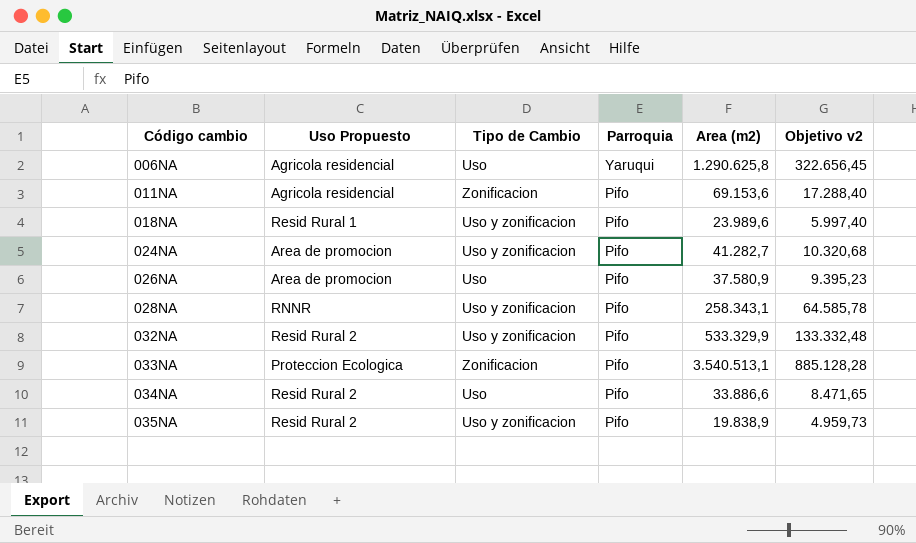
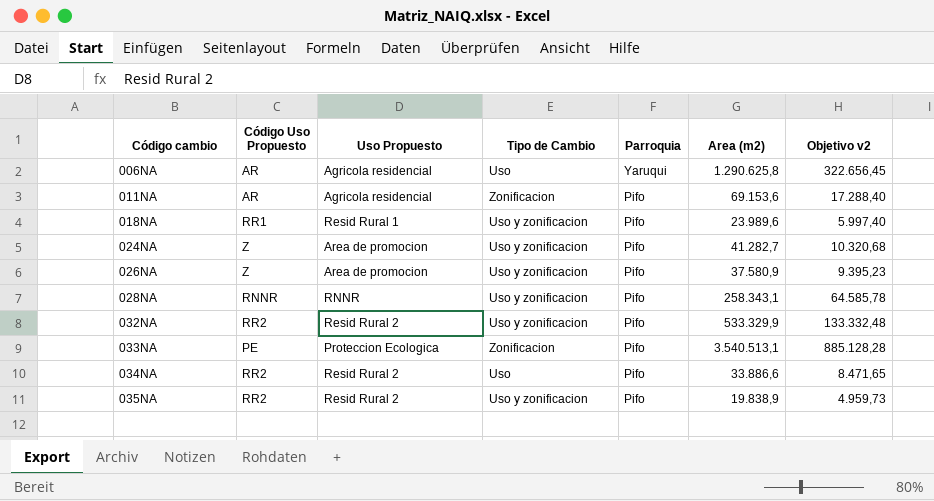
column Código Uso Propuesto | position: none -> 2
026NA | Tipo de Cambio: Uso -> Uso y zonificacion

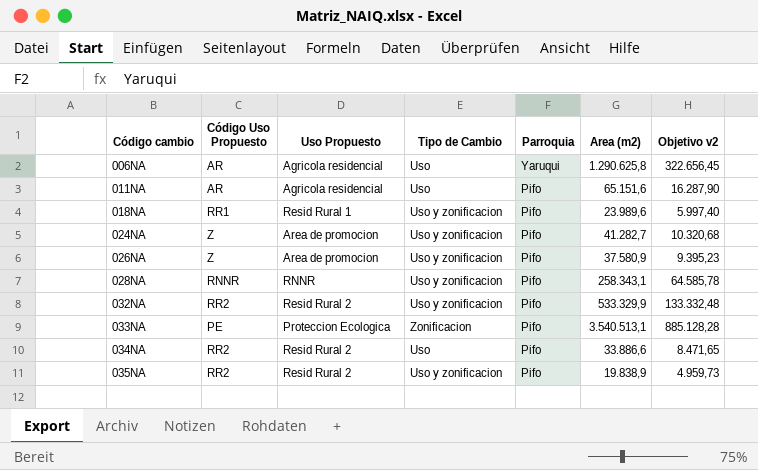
011NA | Tipo de Cambio: Zonificacion -> Uso
011NA | Area (m2): 69.153,6 -> 65.151,6
011NA | Objetivo v2: 17.288,40 -> 16.287,90

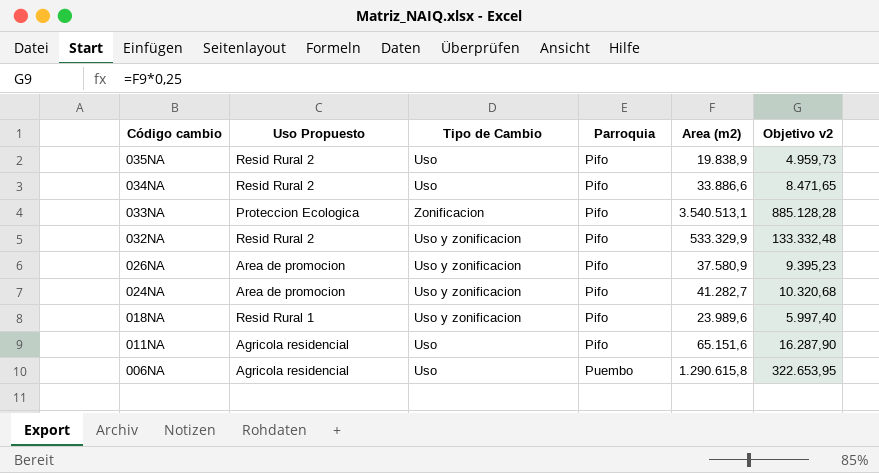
row order: Código cambio ascending -> Código cambio descending
column Código Uso Propuesto | position: 2 -> none
row 028NA: RNNR | RNNR | Uso y zonificacion | Pifo | 258.343,1 | 64.585,78 -> none
035NA | Tipo de Cambio: Uso y zonificacion -> Uso
006NA | Parroquia: Yaruqui -> Puembo
006NA | Area (m2): 1.290.625,8 -> 1.290.615,8
006NA | Objetivo v2: 322.656,45 -> 322.653,95

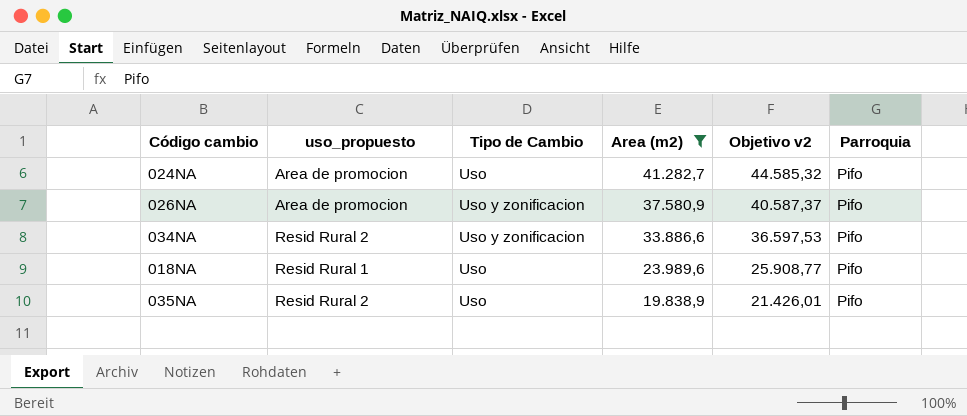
filter: none -> Area (m2) <= 41.282,7
row order: Código cambio descending -> Area (m2) descending
column name: Uso Propuesto -> uso_propuesto
column Objetivo v2 | formula: [Area (m2)] * 0,25 -> [Area (m2)] * 1,08
column Parroquia | position: 4 -> 6
024NA | Tipo de Cambio: Uso y zonificacion -> Uso
034NA | Tipo de Cambio: Uso -> Uso y zonificacion
018NA | Tipo de Cambio: Uso y zonificacion -> Uso

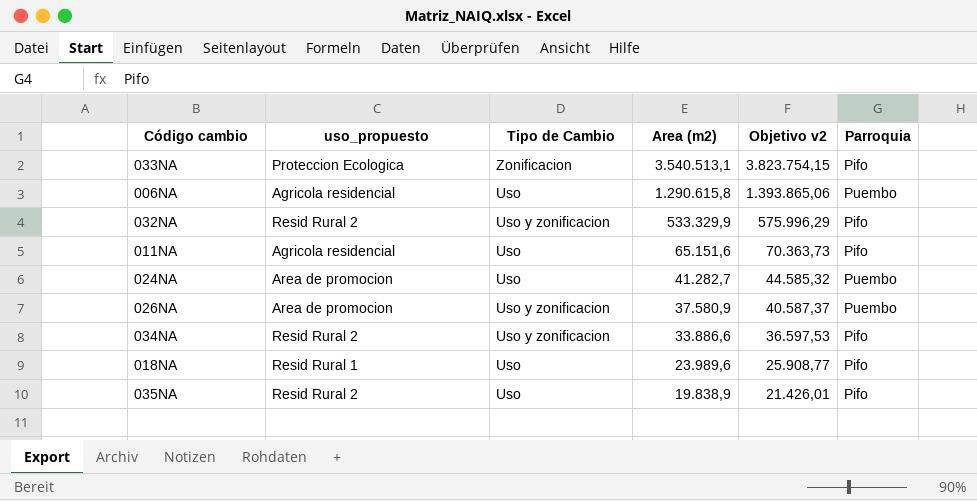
filter: Area (m2) <= 41.282,7 -> none
024NA | Parroquia: Pifo -> Puembo
026NA | Parroquia: Pifo -> Puembo

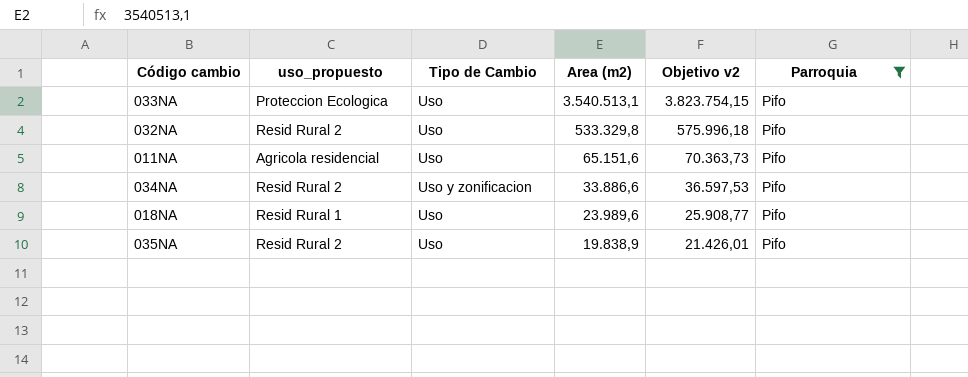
filter: none -> Parroquia = Pifo
033NA | Tipo de Cambio: Zonificacion -> Uso
032NA | Tipo de Cambio: Uso y zonificacion -> Uso
032NA | Area (m2): 533.329,9 -> 533.329,8
032NA | Objetivo v2: 575.996,29 -> 575.996,18

